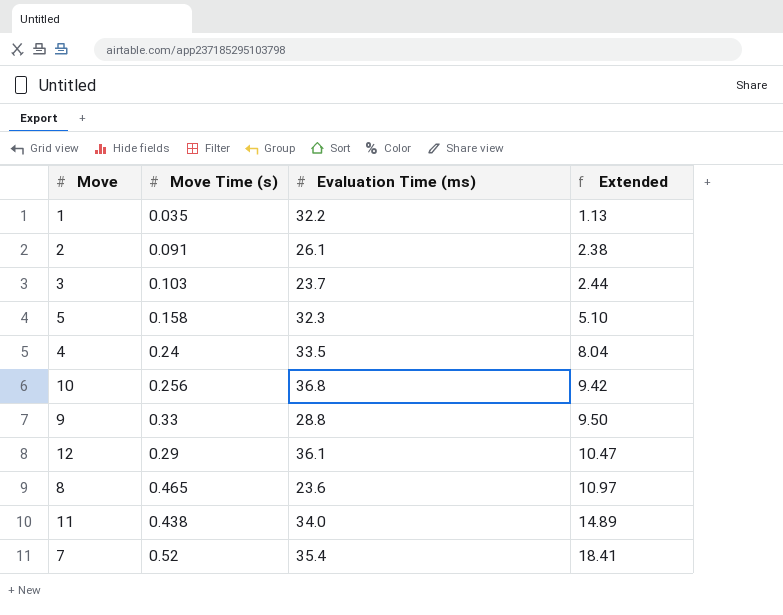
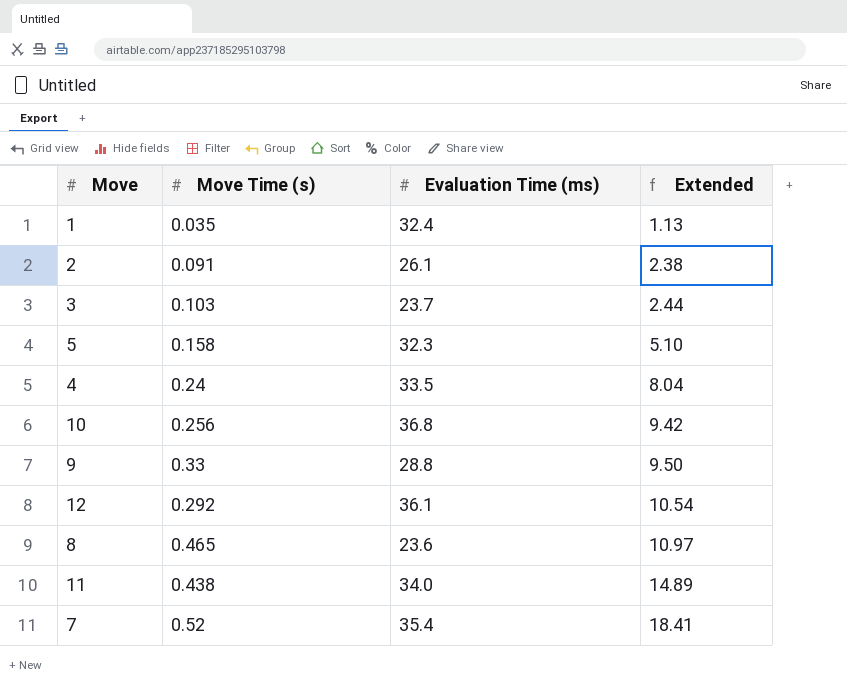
1 | Evaluation Time (ms): 32.2 -> 32.4
12 | Move Time (s): 0.29 -> 0.292
12 | Extended: 10.47 -> 10.54

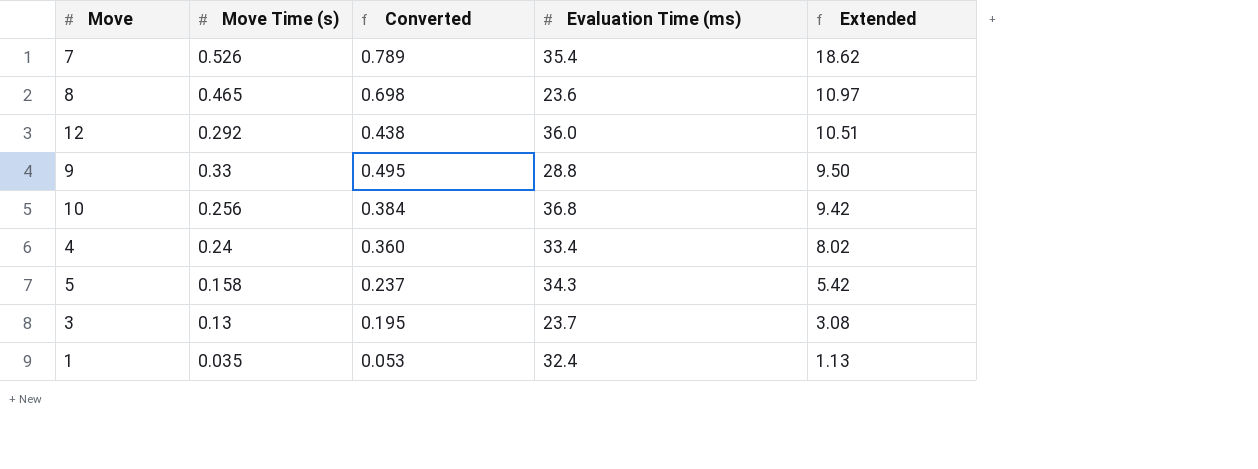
row order: Extended ascending -> Extended descending
column Converted | formula: none -> [Move Time (s)] * 1.5
row 2: 0.091 | 26.1 | 2.38 -> none
row 11: 0.438 | 34.0 | 14.89 -> none
7 | Move Time (s): 0.52 -> 0.526
7 | Extended: 18.41 -> 18.62
12 | Evaluation Time (ms): 36.1 -> 36.0
12 | Extended: 10.54 -> 10.51
4 | Evaluation Time (ms): 33.5 -> 33.4
4 | Extended: 8.04 -> 8.02
5 | Evaluation Time (ms): 32.3 -> 34.3
5 | Extended: 5.10 -> 5.42
3 | Move Time (s): 0.103 -> 0.13
3 | Extended: 2.44 -> 3.08

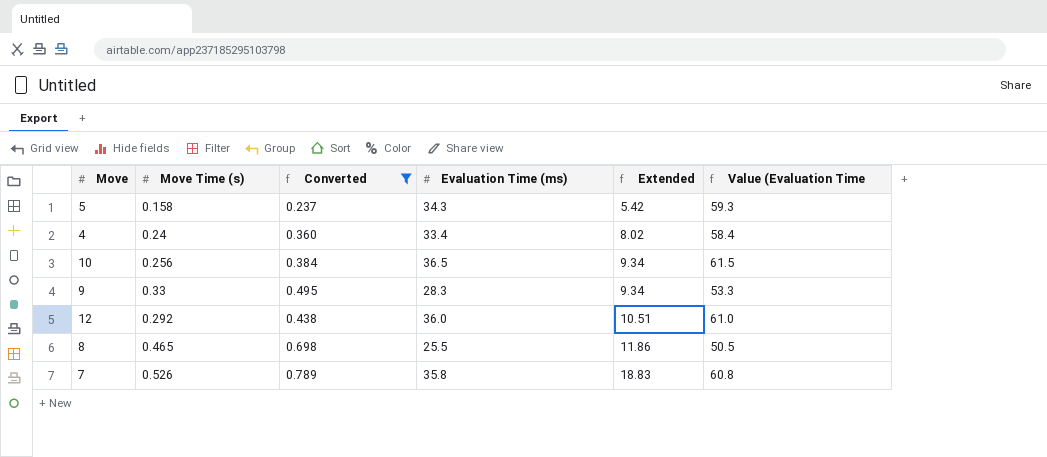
filter: none -> Converted >= 0.237
row order: Extended descending -> Extended ascending
column Value (Evaluation Time | formula: none -> [Evaluation Time (ms)] + 25
10 | Evaluation Time (ms): 36.8 -> 36.5
10 | Extended: 9.42 -> 9.34
9 | Evaluation Time (ms): 28.8 -> 28.3
9 | Extended: 9.50 -> 9.34
8 | Evaluation Time (ms): 23.6 -> 25.5
8 | Extended: 10.97 -> 11.86
7 | Evaluation Time (ms): 35.4 -> 35.8
7 | Extended: 18.62 -> 18.83

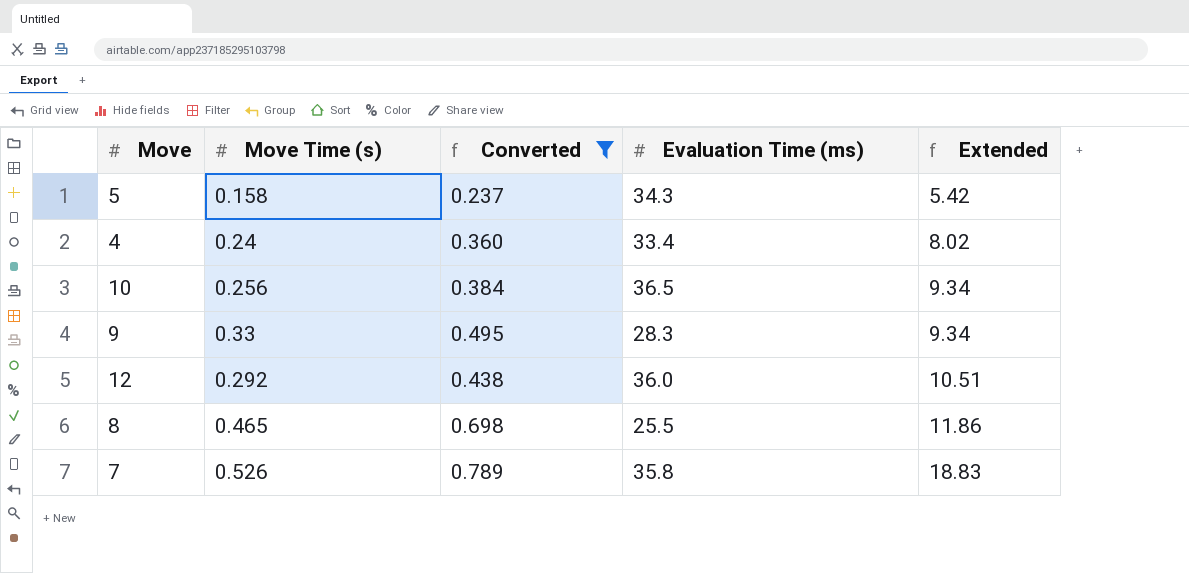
column Value (Evaluation Time | formula: [Evaluation Time (ms)] + 25 -> none

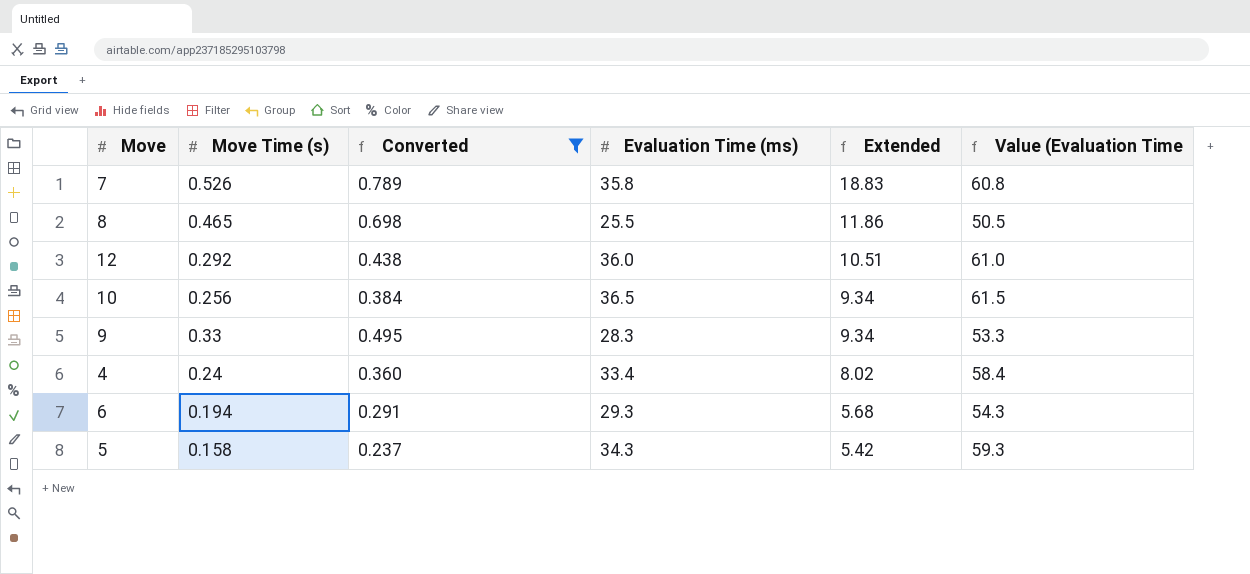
row order: Extended ascending -> Extended descending
column Value (Evaluation Time | formula: none -> [Evaluation Time (ms)] + 25
row 6: none -> 0.194 | 0.291 | 29.3 | 5.68 | 54.3

